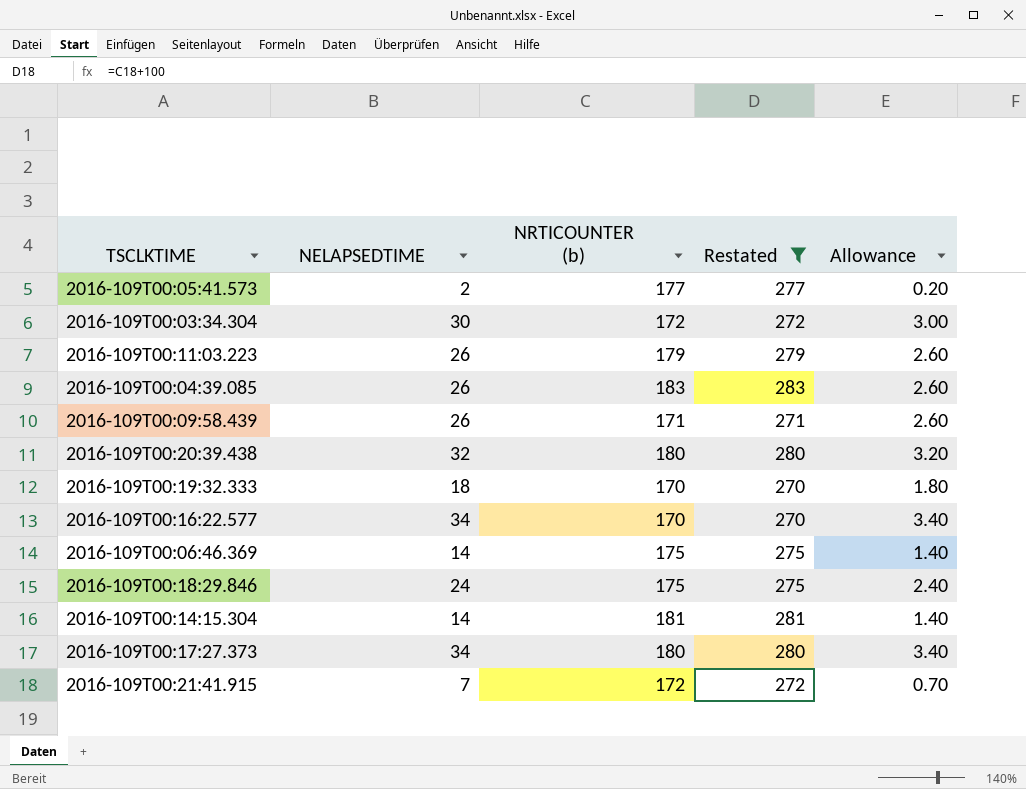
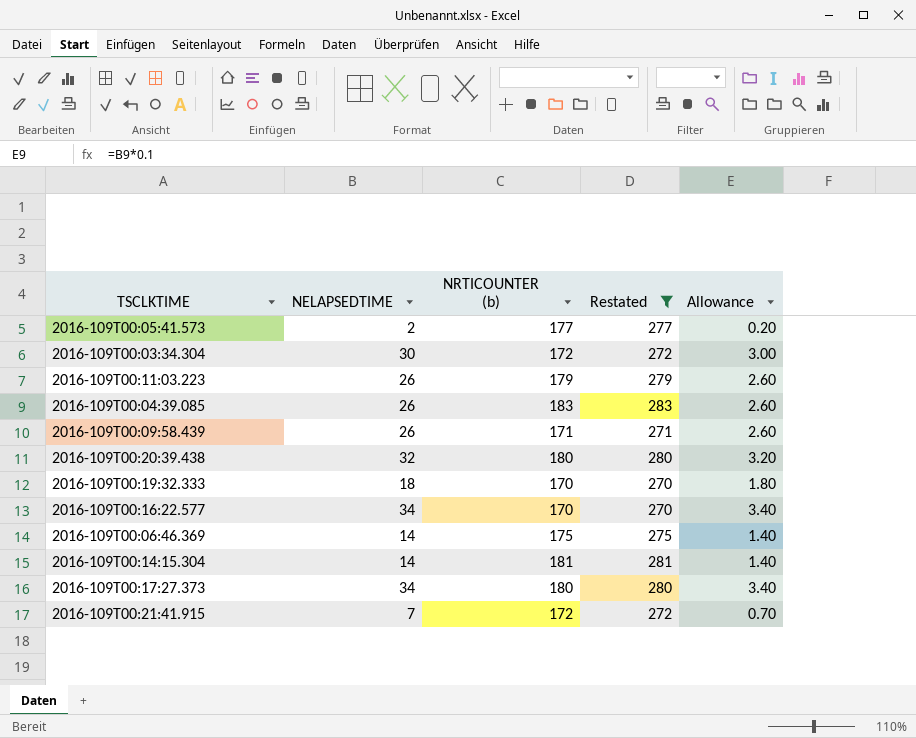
row 2016-109T00:18:29.846: 24 | 175 | 275 | 2.40 -> none

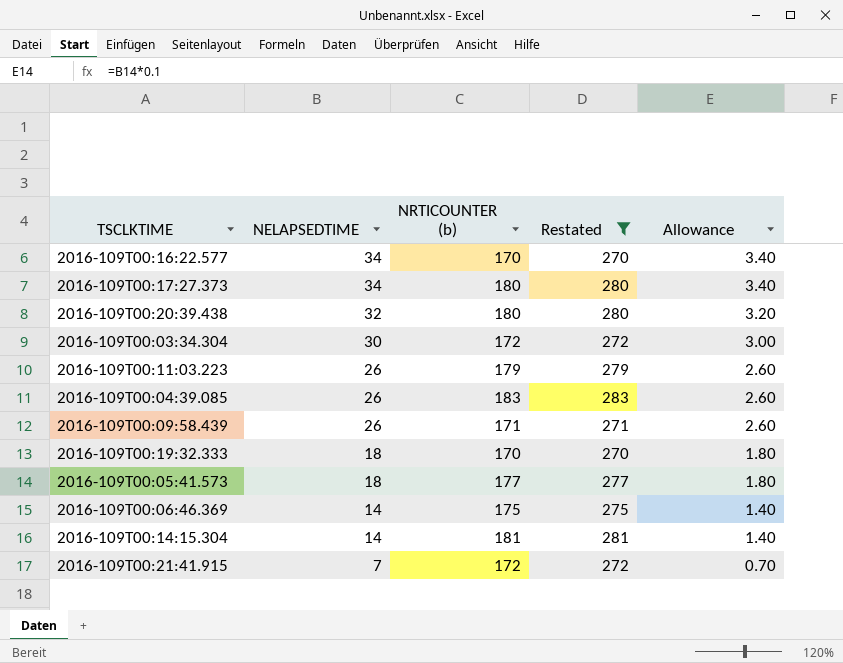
row order: none -> NELAPSEDTIME descending
2016-109T00:05:41.573 | NELAPSEDTIME: 2 -> 18
2016-109T00:05:41.573 | Allowance: 0.20 -> 1.80

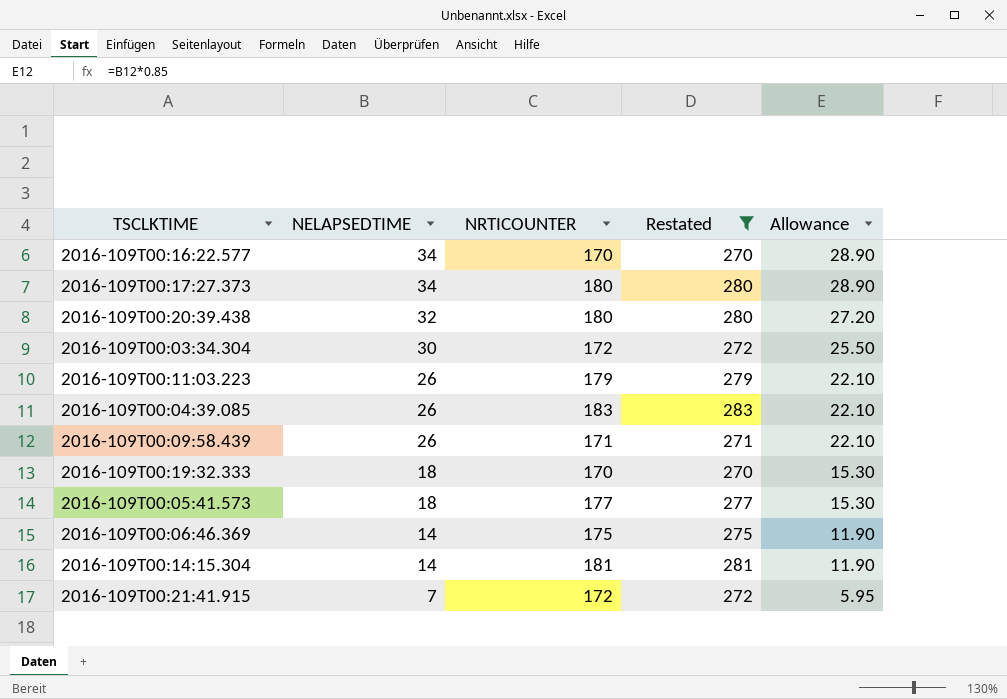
column name: NRTICOUNTER (b) -> NRTICOUNTER
column Allowance | formula: [NELAPSEDTIME] * 0.1 -> [NELAPSEDTIME] * 0.85

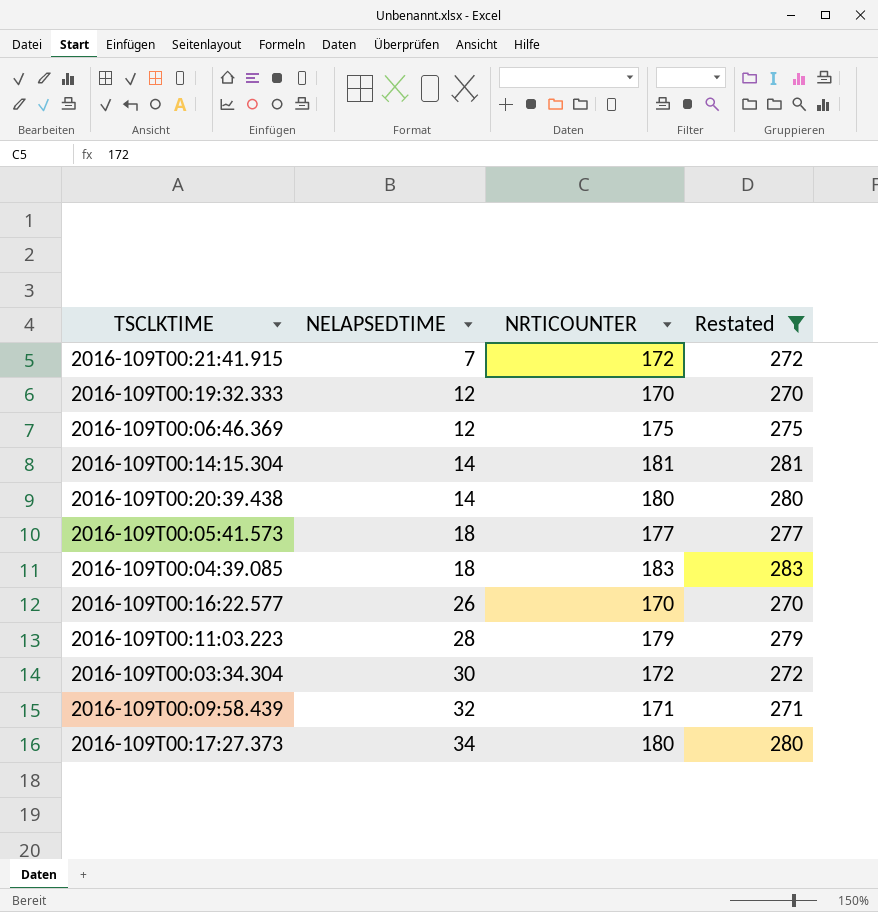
row order: NELAPSEDTIME descending -> NELAPSEDTIME ascending
column Allowance | formula: [NELAPSEDTIME] * 0.85 -> none
2016-109T00:19:32.333 | NELAPSEDTIME: 18 -> 12
2016-109T00:06:46.369 | NELAPSEDTIME: 14 -> 12
2016-109T00:20:39.438 | NELAPSEDTIME: 32 -> 14
2016-109T00:04:39.085 | NELAPSEDTIME: 26 -> 18
2016-109T00:16:22.577 | NELAPSEDTIME: 34 -> 26
2016-109T00:11:03.223 | NELAPSEDTIME: 26 -> 28
2016-109T00:09:58.439 | NELAPSEDTIME: 26 -> 32

